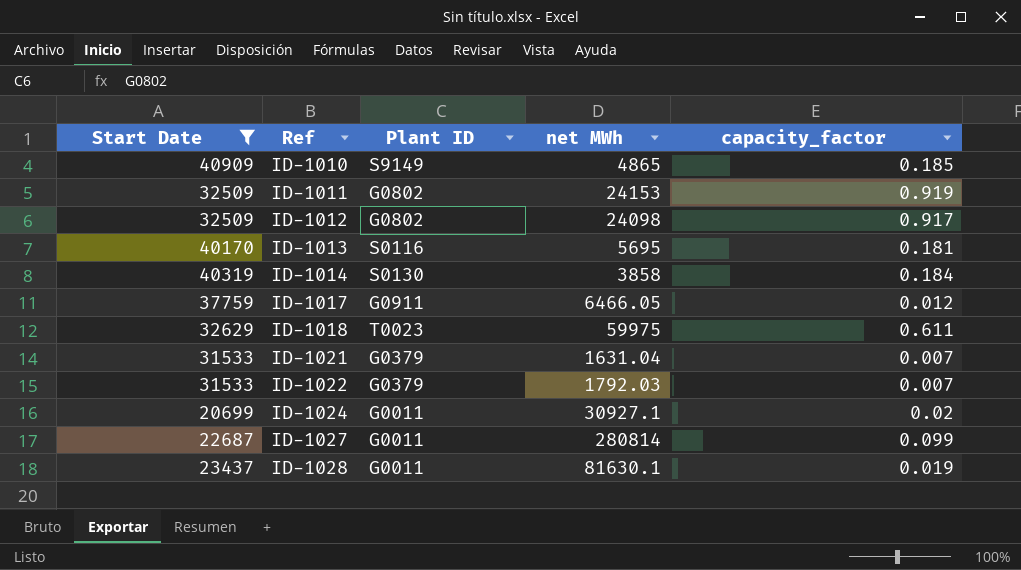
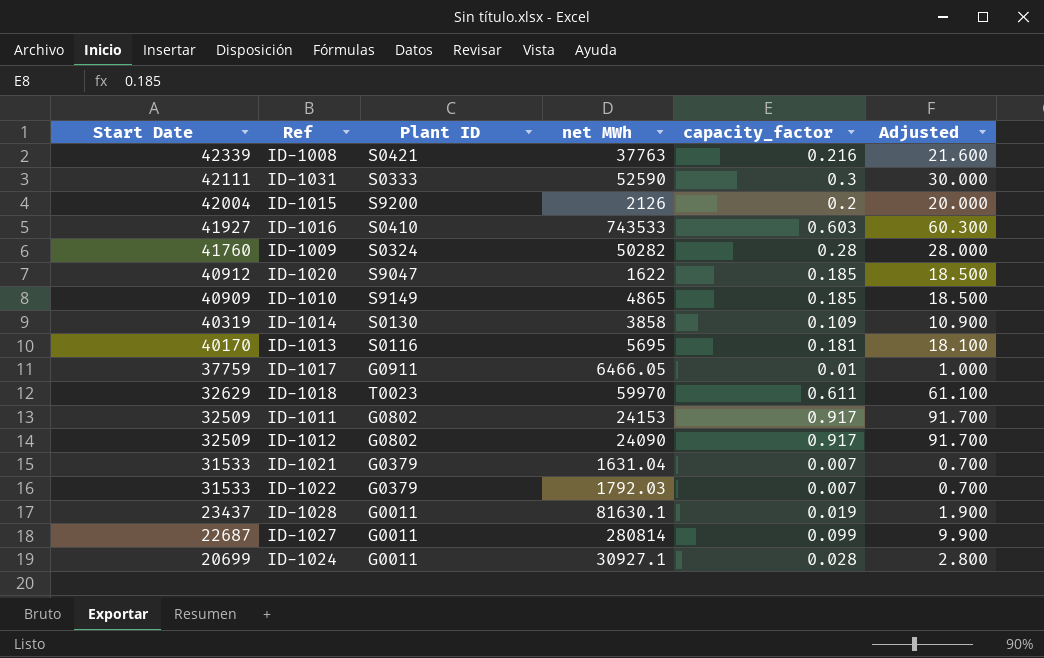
filter: Start Date <= 40909 -> none
row order: Ref ascending -> Start Date descending
column Adjusted | formula: none -> [capacity_factor] * 100
ID-1014 | capacity_factor: 0.184 -> 0.109
ID-1017 | capacity_factor: 0.012 -> 0.01
ID-1018 | net MWh: 59975 -> 59970
ID-1011 | capacity_factor: 0.919 -> 0.917
ID-1012 | net MWh: 24098 -> 24090
ID-1024 | capacity_factor: 0.02 -> 0.028

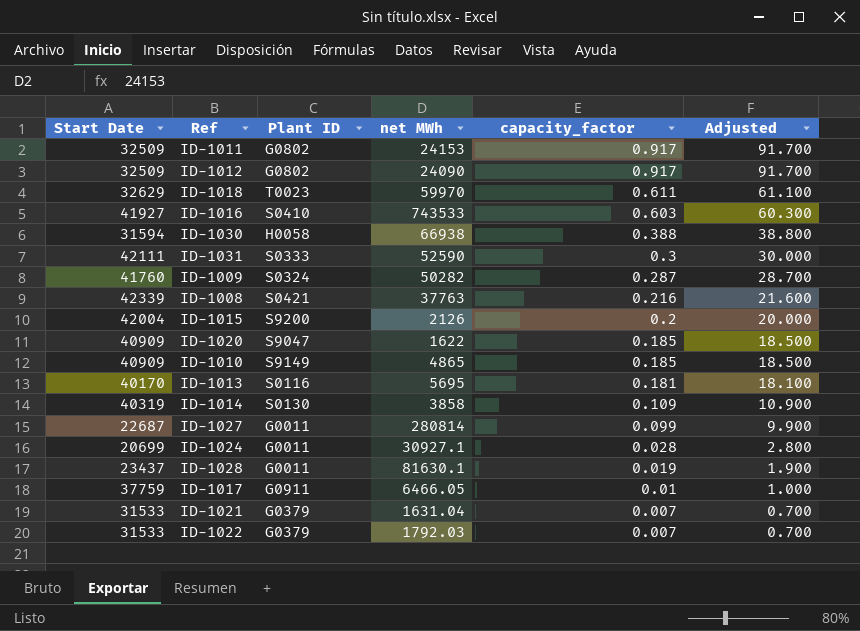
row order: Start Date descending -> capacity_factor descending
row ID-1030: none -> 31594 | H0058 | 66938 | 0.388 | 38.800
ID-1009 | capacity_factor: 0.28 -> 0.287
ID-1009 | Adjusted: 28.000 -> 28.700
ID-1020 | Start Date: 40912 -> 40909

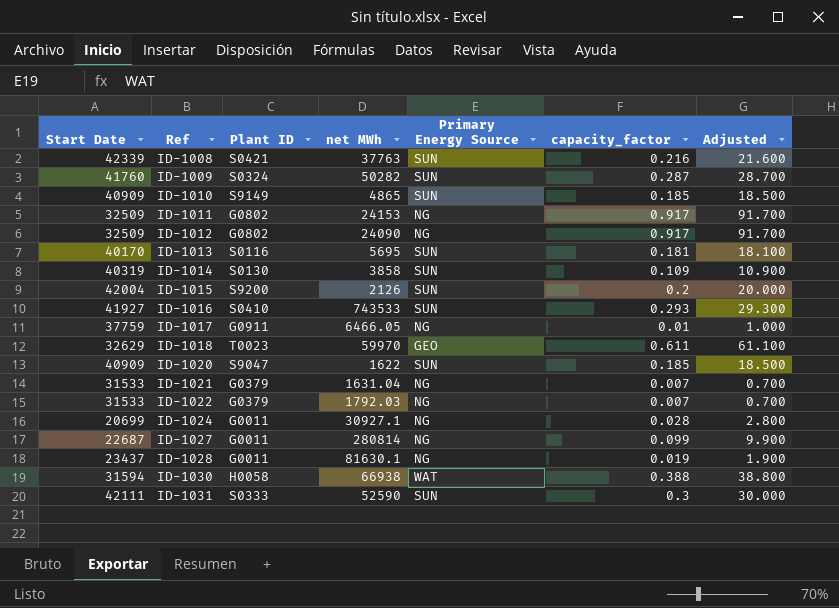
row order: capacity_factor descending -> Ref ascending
column Primary Energy Source | position: none -> 5
ID-1016 | capacity_factor: 0.603 -> 0.293
ID-1016 | Adjusted: 60.300 -> 29.300

